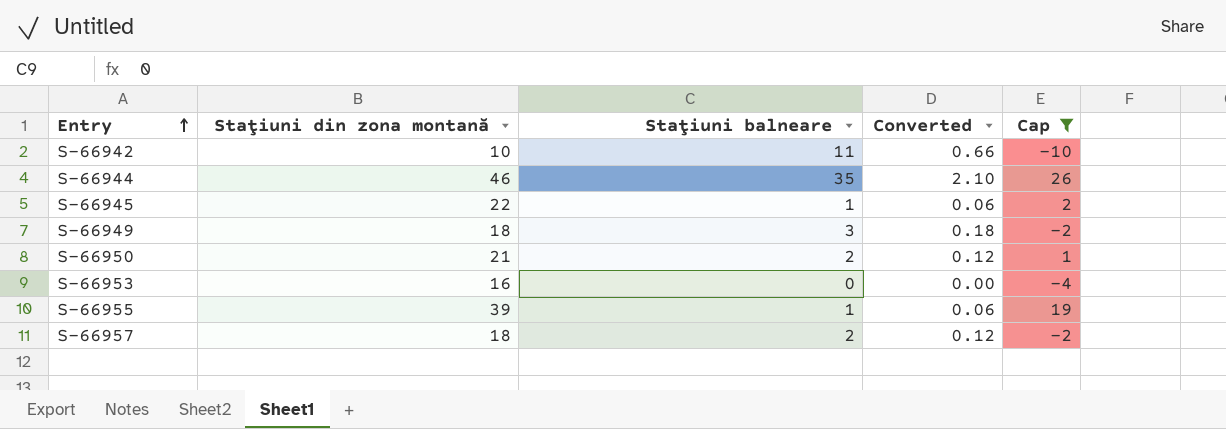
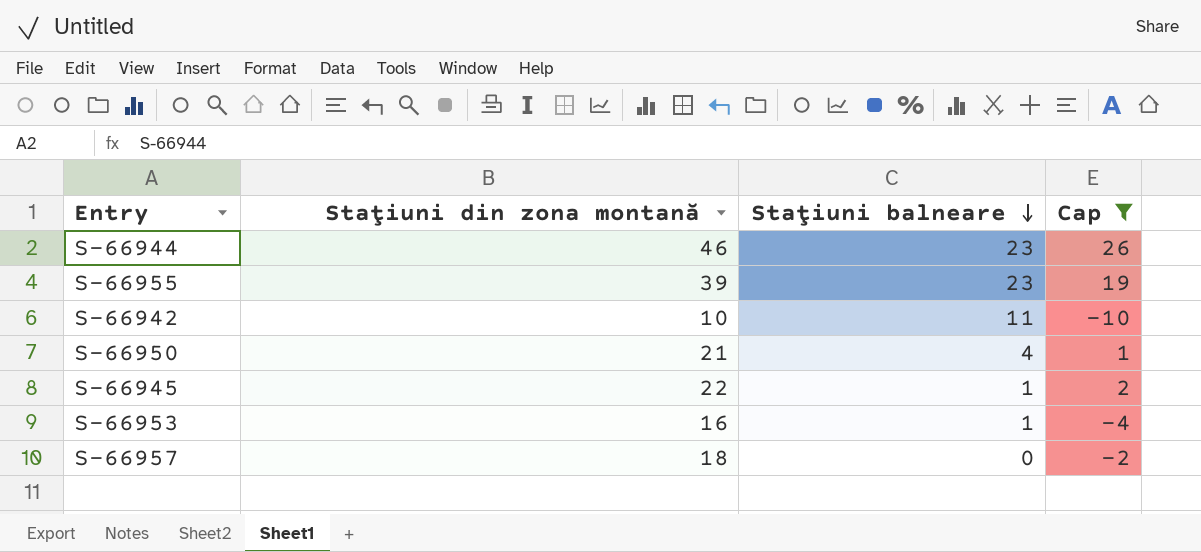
row order: Entry ascending -> Staţiuni balneare descending
column Converted | formula: [Staţiuni balneare] * 0.06 -> none
row S-66949: 18 | 3 | 0.18 | -2 -> none
S-66944 | Staţiuni balneare: 35 -> 23
S-66955 | Staţiuni balneare: 1 -> 23
S-66950 | Staţiuni balneare: 2 -> 4
S-66953 | Staţiuni balneare: 0 -> 1
S-66957 | Staţiuni balneare: 2 -> 0

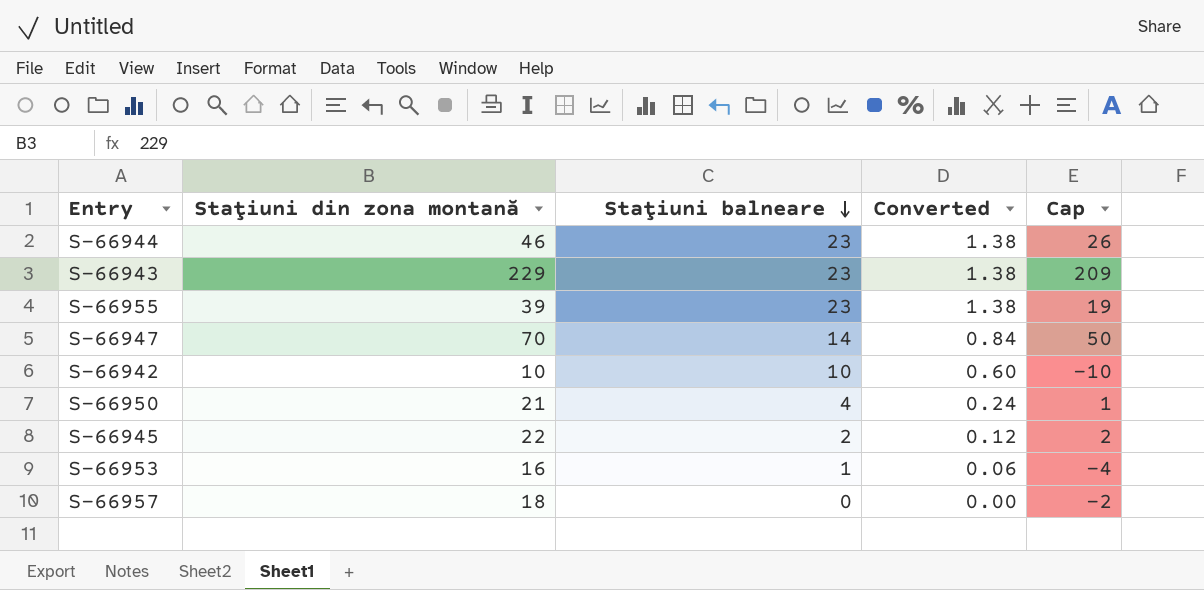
filter: Cap <= 26 -> none
column Converted | formula: none -> [Staţiuni balneare] * 0.06
S-66942 | Staţiuni balneare: 11 -> 10
S-66945 | Staţiuni balneare: 1 -> 2

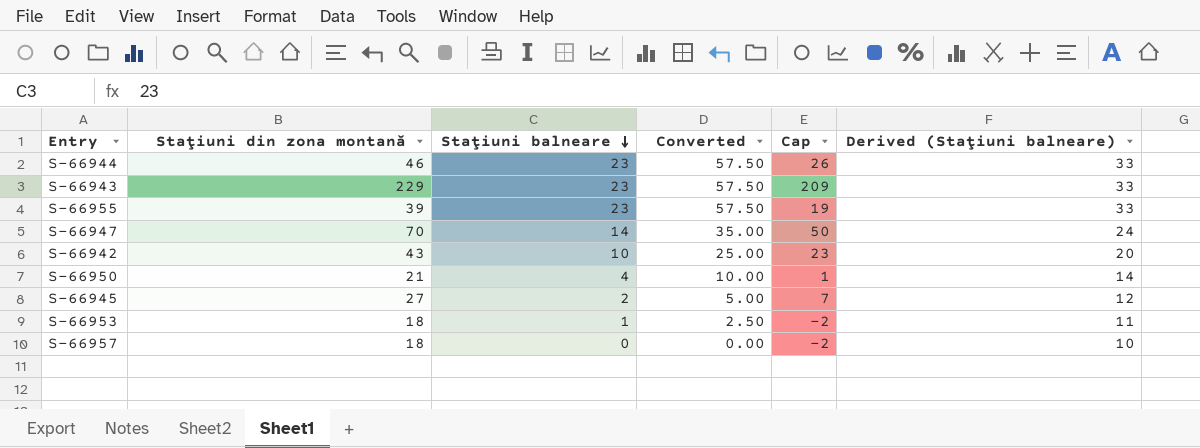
column Converted | formula: [Staţiuni balneare] * 0.06 -> [Staţiuni balneare] * 2.5
column Derived (Staţiuni balneare) | formula: none -> [Staţiuni balneare] + 10
S-66942 | Staţiuni din zona montană: 10 -> 43
S-66942 | Cap: -10 -> 23
S-66945 | Staţiuni din zona montană: 22 -> 27
S-66945 | Cap: 2 -> 7
S-66953 | Staţiuni din zona montană: 16 -> 18
S-66953 | Cap: -4 -> -2

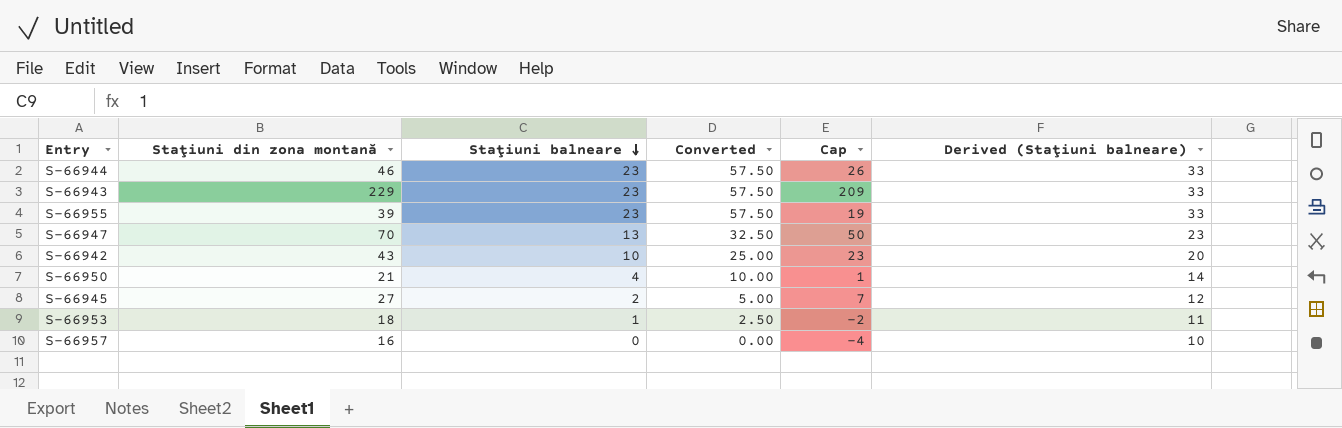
S-66947 | Staţiuni balneare: 14 -> 13
S-66947 | Converted: 35.00 -> 32.50
S-66947 | Derived (Staţiuni balneare): 24 -> 23
S-66957 | Staţiuni din zona montană: 18 -> 16
S-66957 | Cap: -2 -> -4

